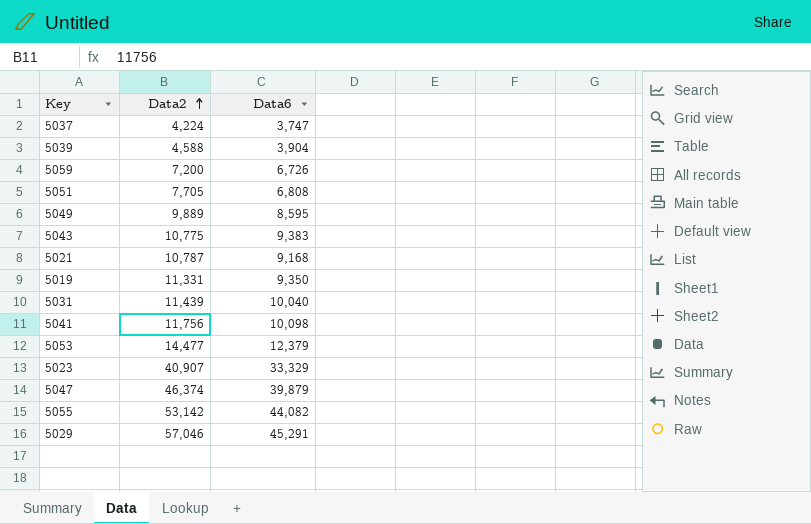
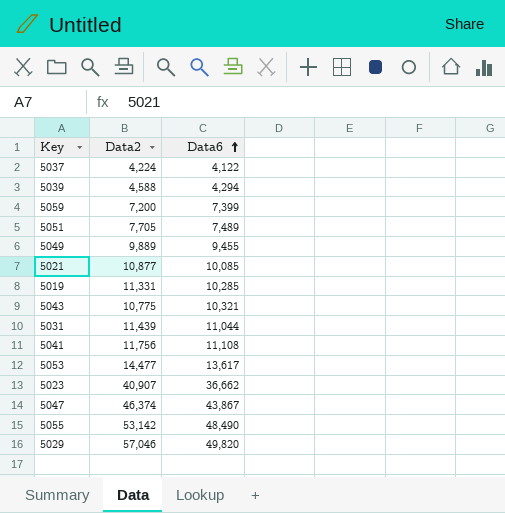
row order: Data2 ascending -> Data6 ascending
5037 | Data6: 3,747 -> 4,122
5039 | Data6: 3,904 -> 4,294
5059 | Data6: 6,726 -> 7,399
5051 | Data6: 6,808 -> 7,489
5049 | Data6: 8,595 -> 9,455
5021 | Data2: 10,787 -> 10,877
5021 | Data6: 9,168 -> 10,085
5019 | Data6: 9,350 -> 10,285
5043 | Data6: 9,383 -> 10,321
5031 | Data6: 10,040 -> 11,044
5041 | Data6: 10,098 -> 11,108
5053 | Data6: 12,379 -> 13,617
5023 | Data6: 33,329 -> 36,662
5047 | Data6: 39,879 -> 43,867
5055 | Data6: 44,082 -> 48,490
5029 | Data6: 45,291 -> 49,820

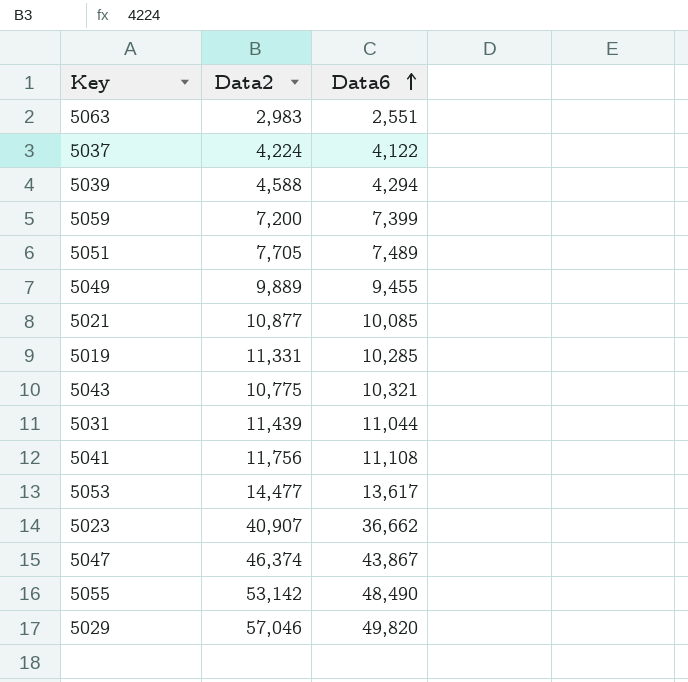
row 5063: none -> 2,983 | 2,551

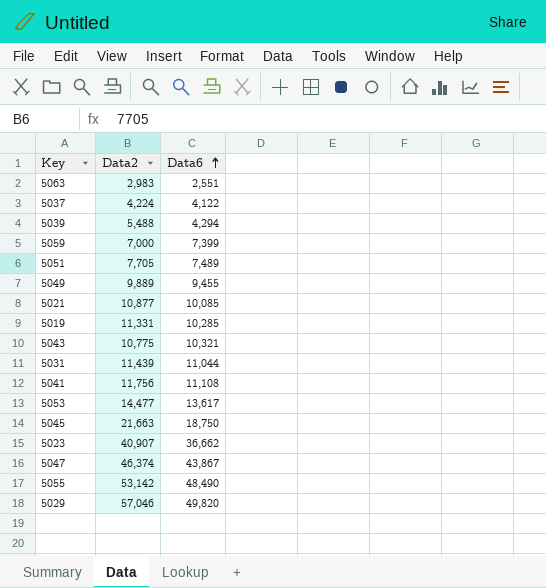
5039 | Data2: 4,588 -> 5,488
5059 | Data2: 7,200 -> 7,000
row 5045: none -> 21,663 | 18,750

